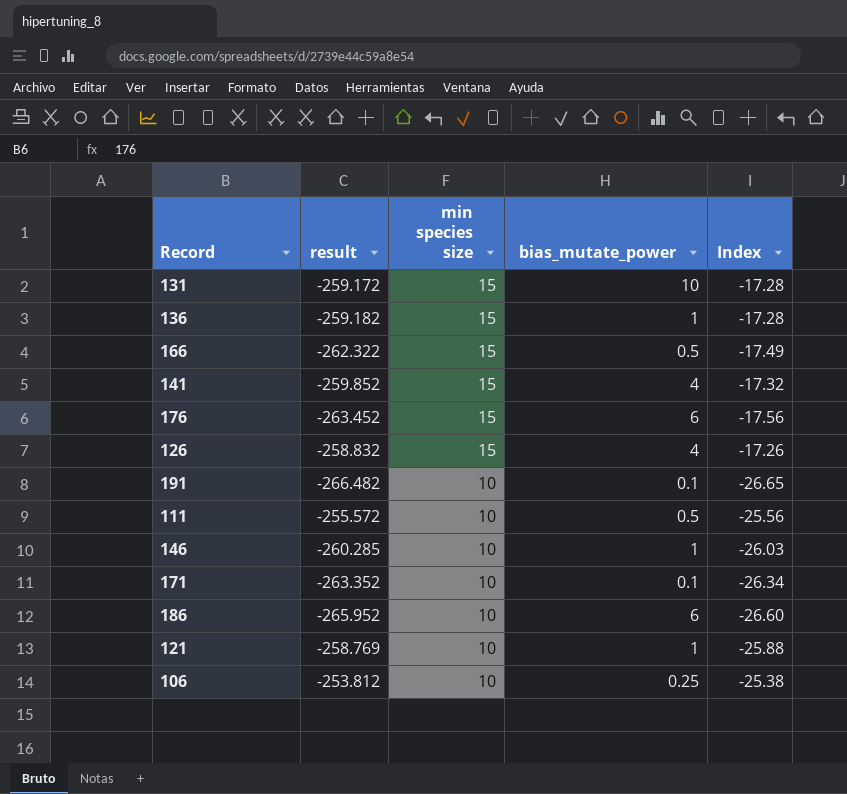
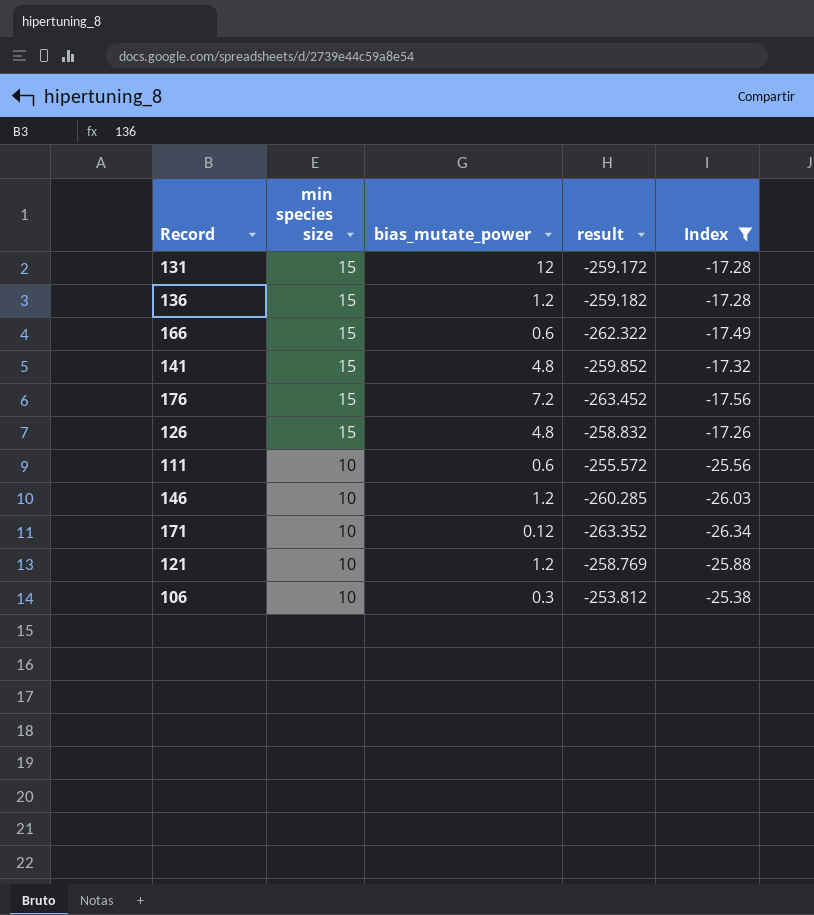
filter: none -> Index >= -26.34
column result | position: 2 -> 4
131 | bias_mutate_power: 10 -> 12
136 | bias_mutate_power: 1 -> 1.2
166 | bias_mutate_power: 0.5 -> 0.6
141 | bias_mutate_power: 4 -> 4.8
176 | bias_mutate_power: 6 -> 7.2
126 | bias_mutate_power: 4 -> 4.8
111 | bias_mutate_power: 0.5 -> 0.6
146 | bias_mutate_power: 1 -> 1.2
171 | bias_mutate_power: 0.1 -> 0.12
121 | bias_mutate_power: 1 -> 1.2
106 | bias_mutate_power: 0.25 -> 0.3

